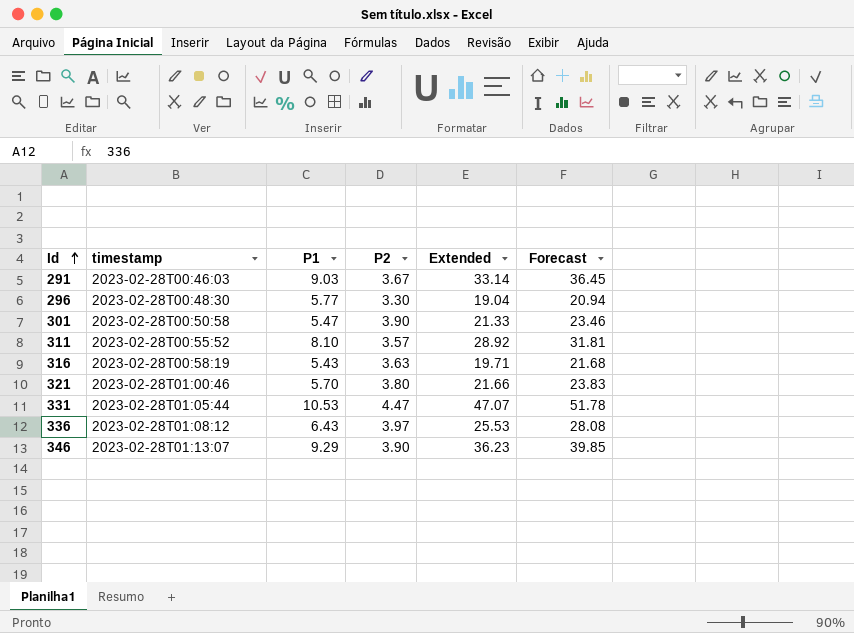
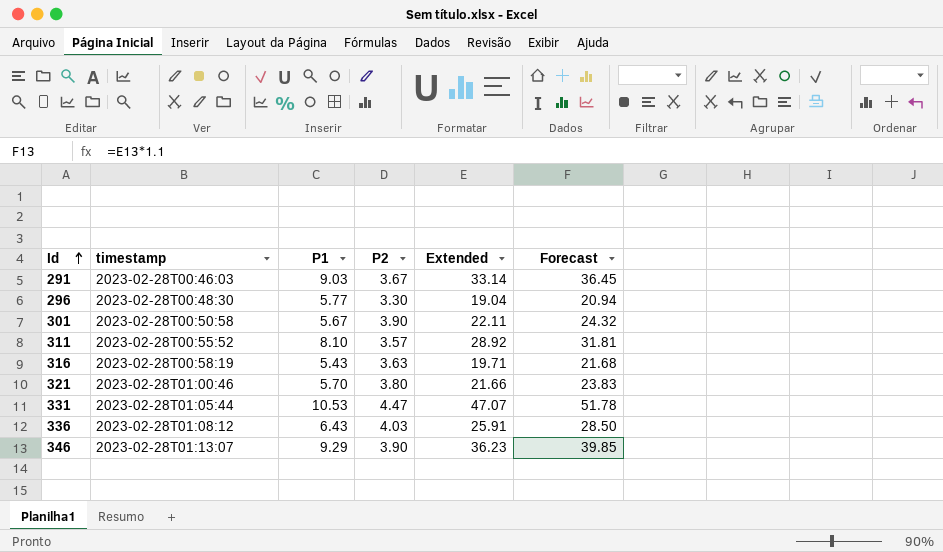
301 | P1: 5.47 -> 5.67
301 | Extended: 21.33 -> 22.11
301 | Forecast: 23.46 -> 24.32
336 | P2: 3.97 -> 4.03
336 | Extended: 25.53 -> 25.91
336 | Forecast: 28.08 -> 28.50

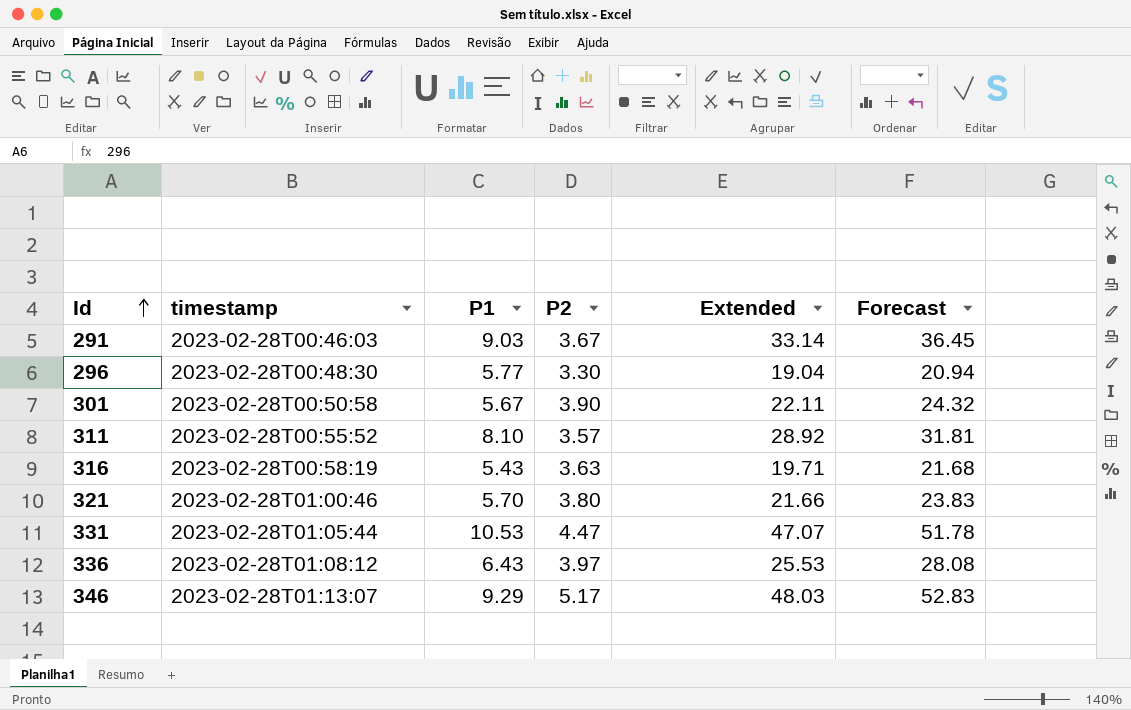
336 | P2: 4.03 -> 3.97
336 | Extended: 25.91 -> 25.53
336 | Forecast: 28.50 -> 28.08
346 | P2: 3.90 -> 5.17
346 | Extended: 36.23 -> 48.03
346 | Forecast: 39.85 -> 52.83

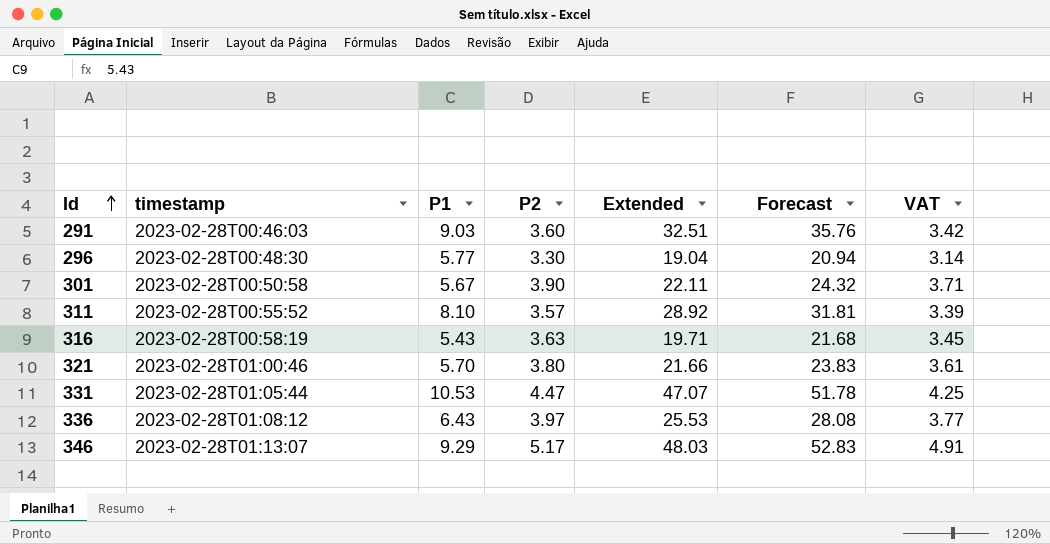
column VAT | formula: none -> [P2] * 0.95
291 | P2: 3.67 -> 3.60
291 | Extended: 33.14 -> 32.51
291 | Forecast: 36.45 -> 35.76

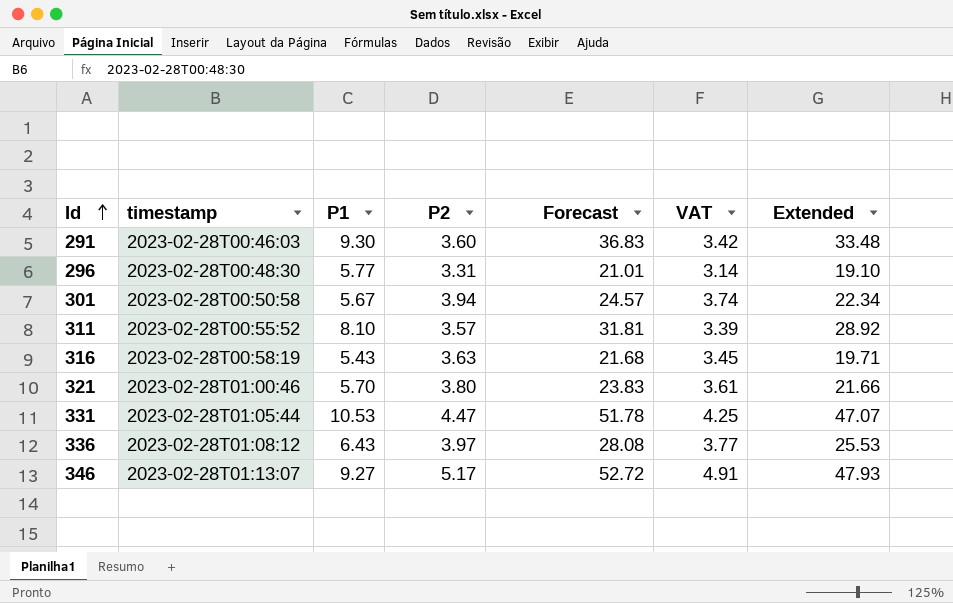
column Extended | position: 5 -> 7
291 | P1: 9.03 -> 9.30
291 | Forecast: 35.76 -> 36.83
291 | Extended: 32.51 -> 33.48
296 | P2: 3.30 -> 3.31
296 | Forecast: 20.94 -> 21.01
296 | Extended: 19.04 -> 19.10
301 | P2: 3.90 -> 3.94
301 | Forecast: 24.32 -> 24.57
301 | VAT: 3.71 -> 3.74
301 | Extended: 22.11 -> 22.34
346 | P1: 9.29 -> 9.27
346 | Forecast: 52.83 -> 52.72
346 | Extended: 48.03 -> 47.93

